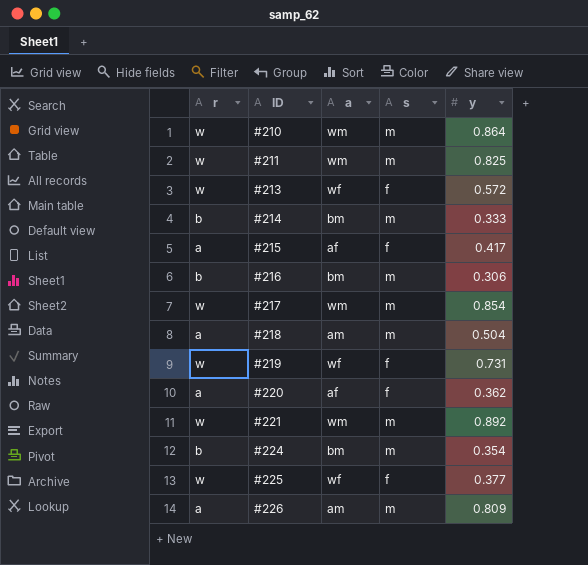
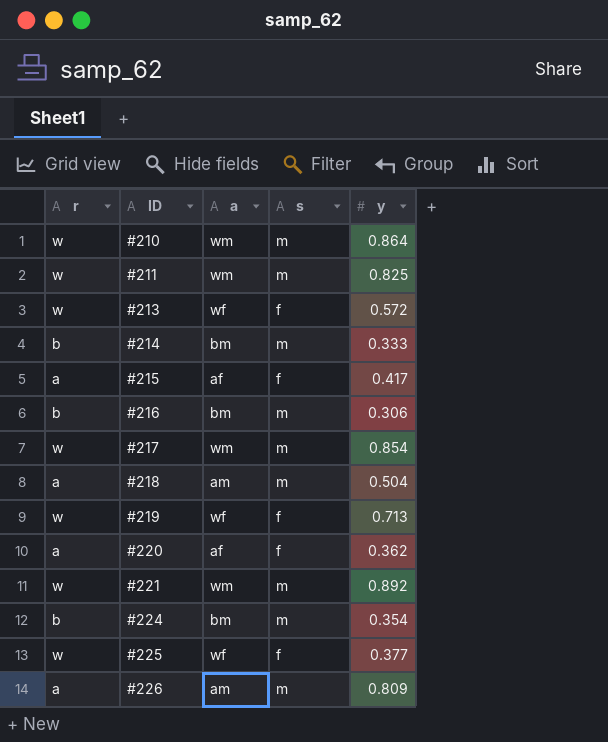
#219 | y: 0.731 -> 0.713

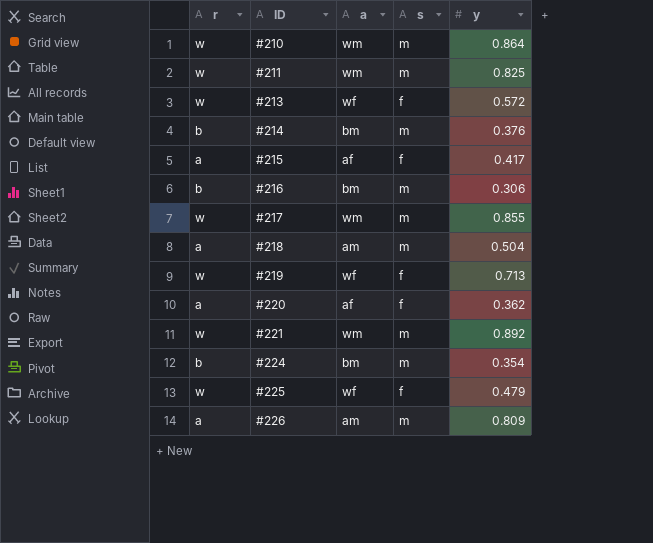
#214 | y: 0.333 -> 0.376
#217 | y: 0.854 -> 0.855
#225 | y: 0.377 -> 0.479

